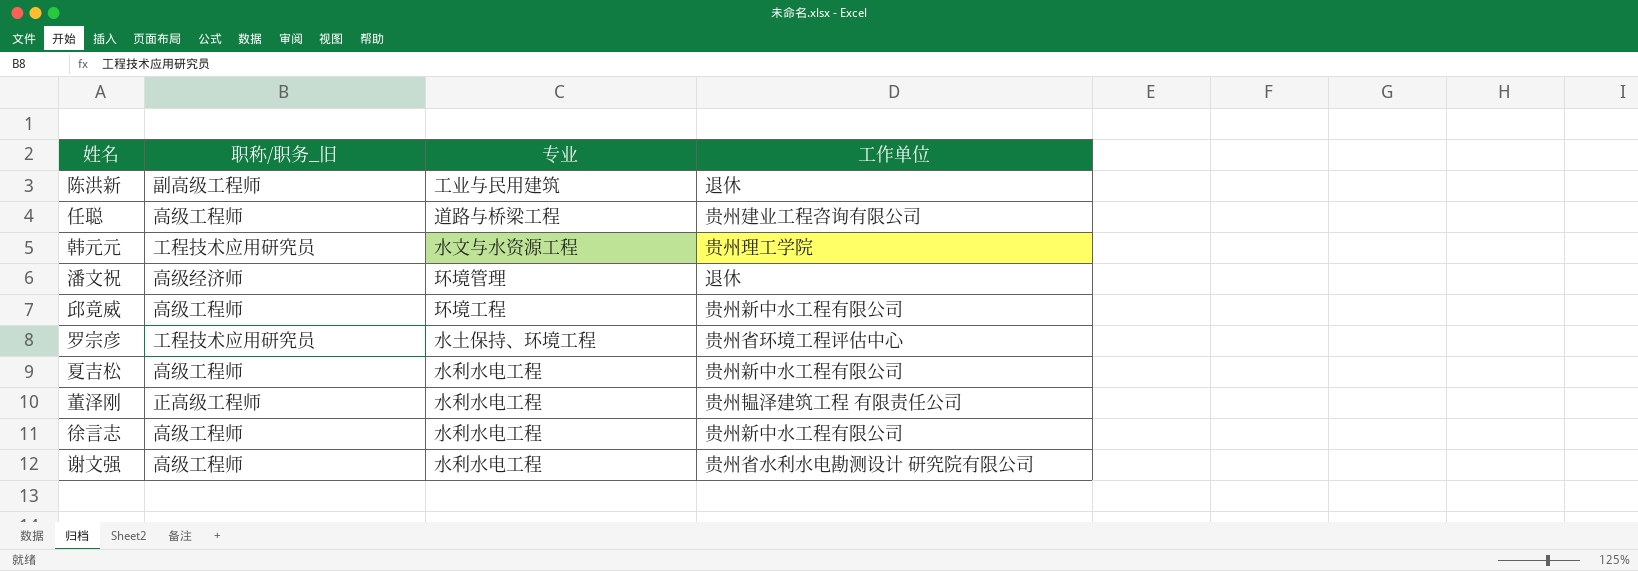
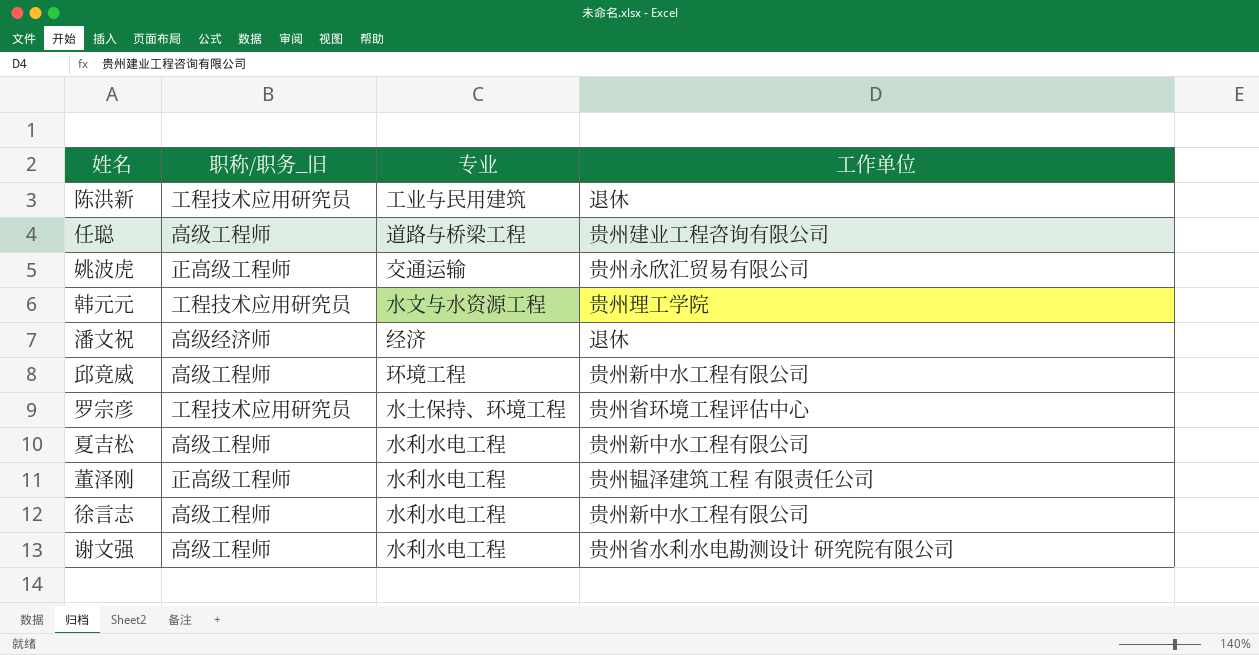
陈洪新 | 职称/职务_旧: 副高级工程师 -> 工程技术应用研究员
row 姚波虎: none -> 正高级工程师 | 交通运输 | 贵州永欣汇贸易有限公司
潘文祝 | 专业: 环境管理 -> 经济

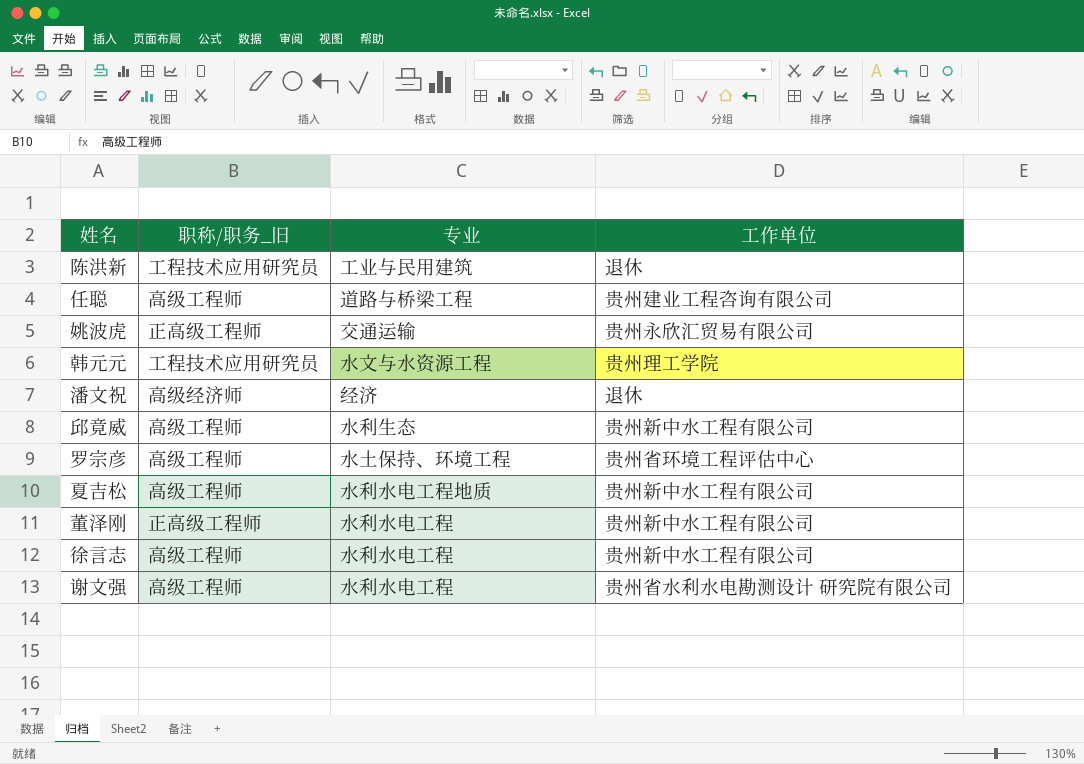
邱竟威 | 专业: 环境工程 -> 水利生态
罗宗彦 | 职称/职务_旧: 工程技术应用研究员 -> 高级工程师
夏吉松 | 专业: 水利水电工程 -> 水利水电工程地质
董泽刚 | 工作单位: 贵州韫泽建筑工程 有限责任公司 -> 贵州新中水工程有限公司

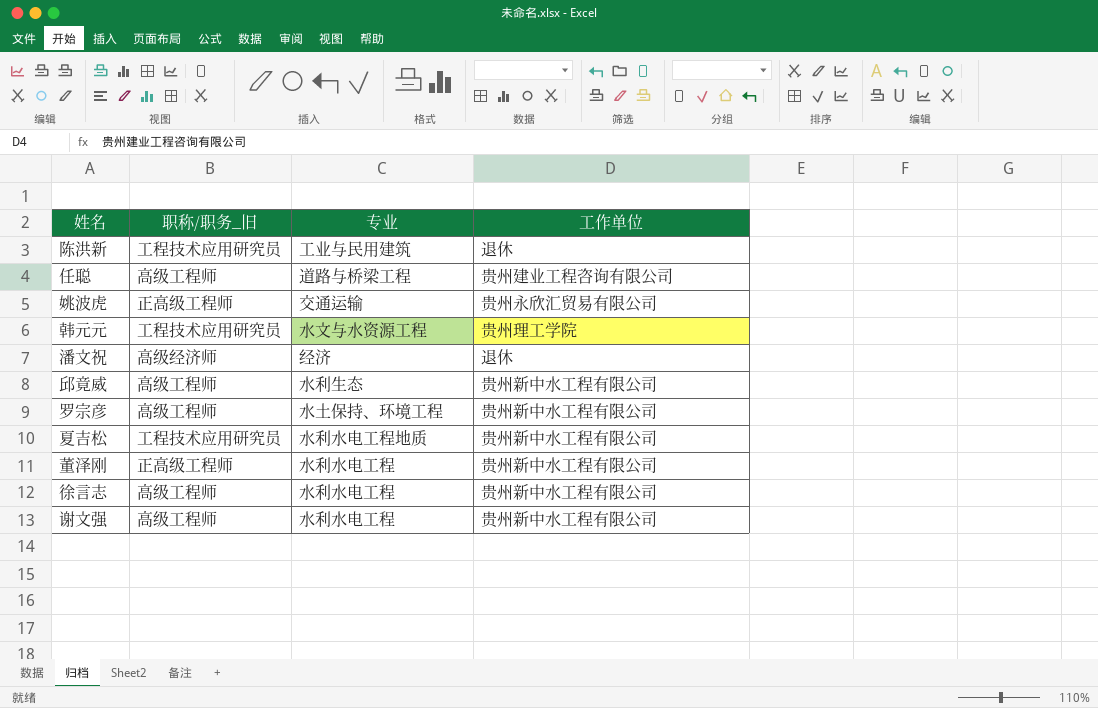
罗宗彦 | 工作单位: 贵州省环境工程评估中心 -> 贵州新中水工程有限公司
夏吉松 | 职称/职务_旧: 高级工程师 -> 工程技术应用研究员
谢文强 | 工作单位: 贵州省水利水电勘测设计 研究院有限公司 -> 贵州新中水工程有限公司

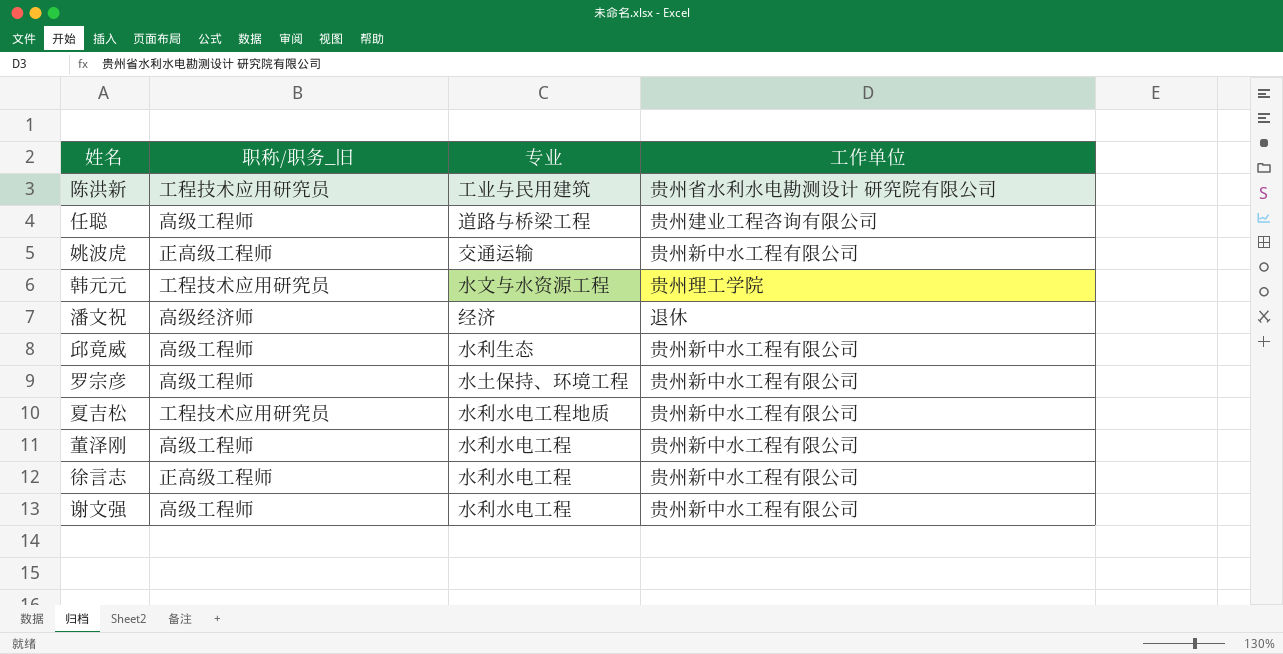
陈洪新 | 工作单位: 退休 -> 贵州省水利水电勘测设计 研究院有限公司
姚波虎 | 工作单位: 贵州永欣汇贸易有限公司 -> 贵州新中水工程有限公司
董泽刚 | 职称/职务_旧: 正高级工程师 -> 高级工程师
徐言志 | 职称/职务_旧: 高级工程师 -> 正高级工程师

